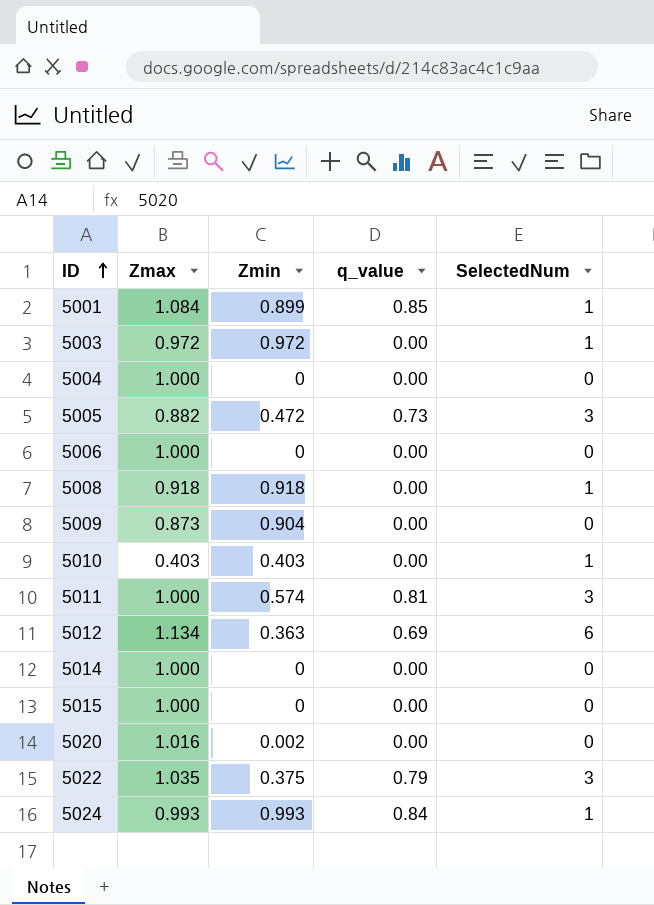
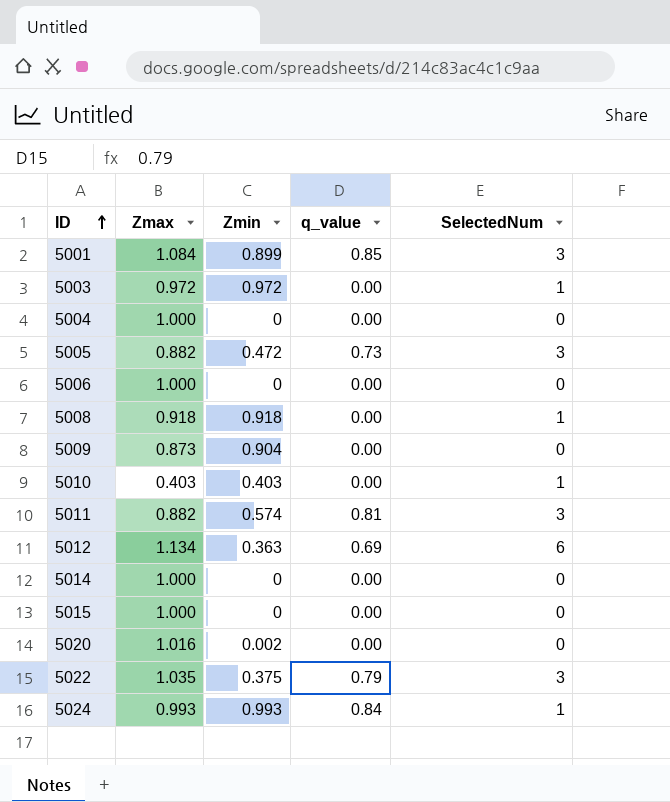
5001 | SelectedNum: 1 -> 3
5011 | Zmax: 1.000 -> 0.882

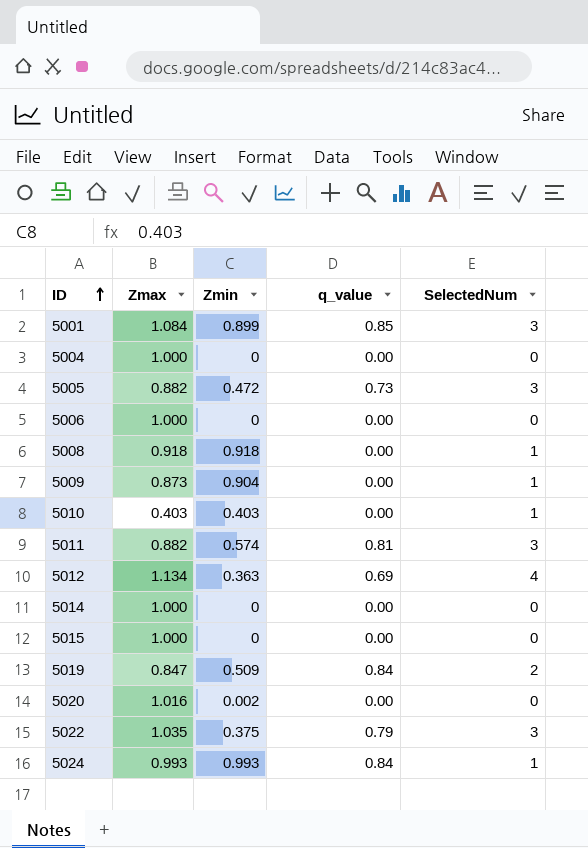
row 5003: 0.972 | 0.972 | 0.00 | 1 -> none
5009 | SelectedNum: 0 -> 1
5012 | SelectedNum: 6 -> 4
row 5019: none -> 0.847 | 0.509 | 0.84 | 2

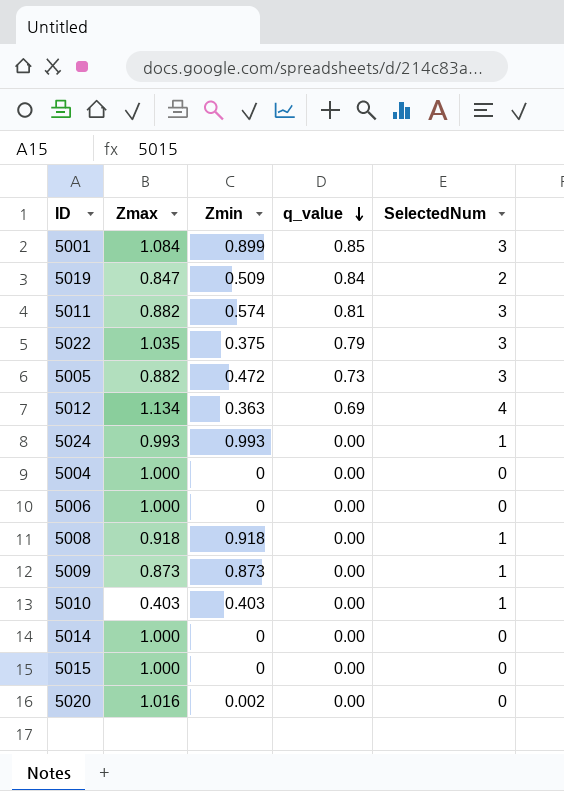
row order: ID ascending -> q_value descending
5024 | q_value: 0.84 -> 0.00
5009 | Zmin: 0.904 -> 0.873

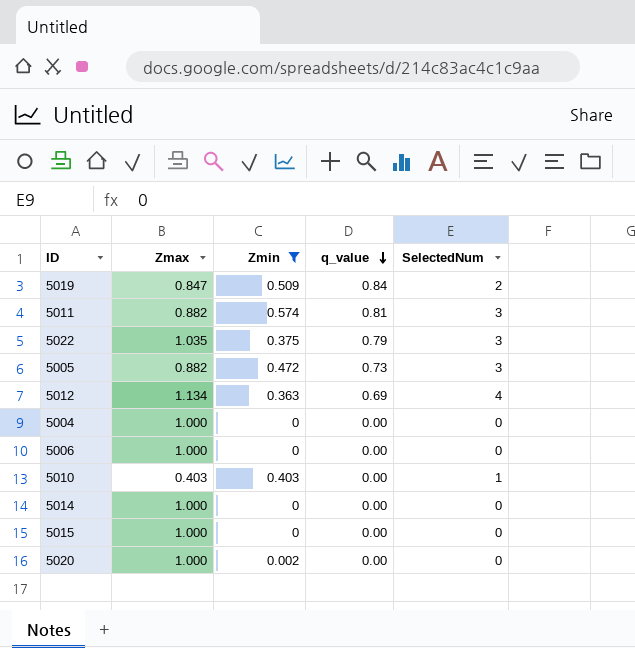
filter: none -> Zmin <= 0.574
5020 | Zmax: 1.016 -> 1.000

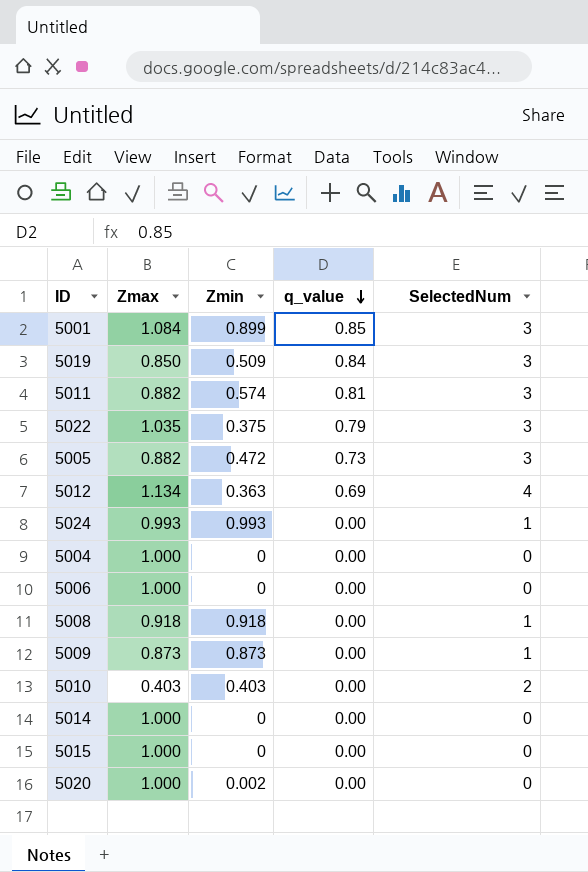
filter: Zmin <= 0.574 -> none
5019 | Zmax: 0.847 -> 0.850
5019 | SelectedNum: 2 -> 3
5010 | SelectedNum: 1 -> 2

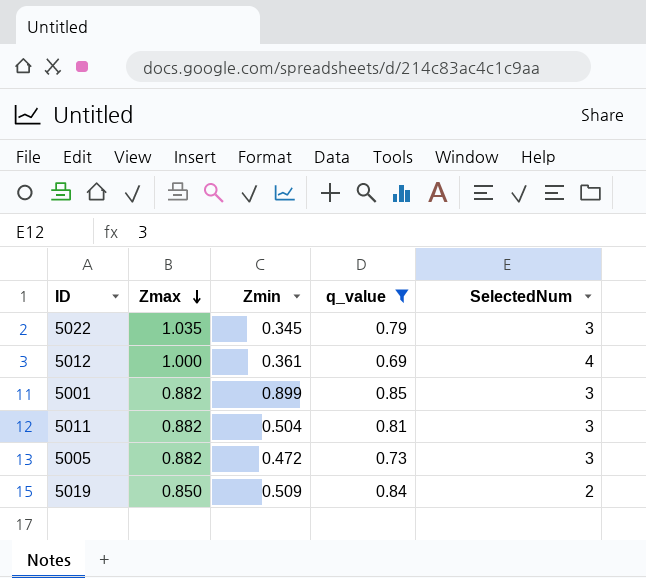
filter: none -> q_value != 0.00
row order: q_value descending -> Zmax descending
5022 | Zmin: 0.375 -> 0.345
5012 | Zmax: 1.134 -> 1.000
5012 | Zmin: 0.363 -> 0.361
5001 | Zmax: 1.084 -> 0.882
5011 | Zmin: 0.574 -> 0.504
5019 | SelectedNum: 3 -> 2

